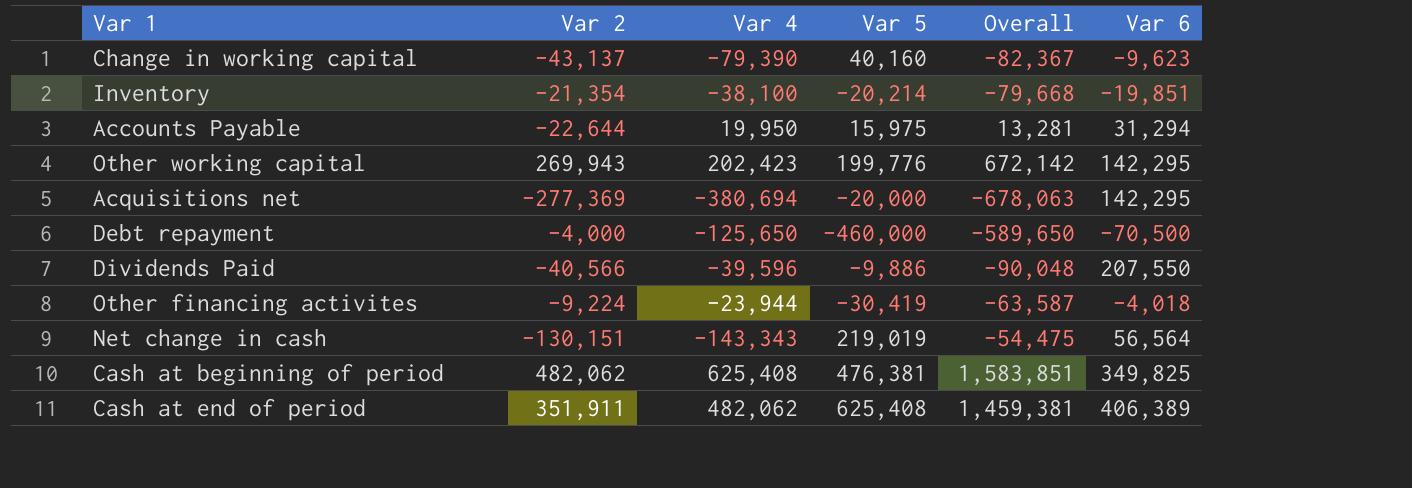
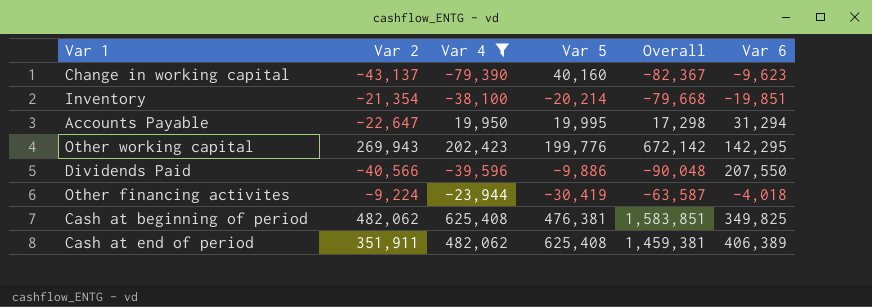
filter: none -> Var 4 >= -79,390
Accounts Payable | Var 2: -22,644 -> -22,647
Accounts Payable | Var 5: 15,975 -> 19,995
Accounts Payable | Overall: 13,281 -> 17,298

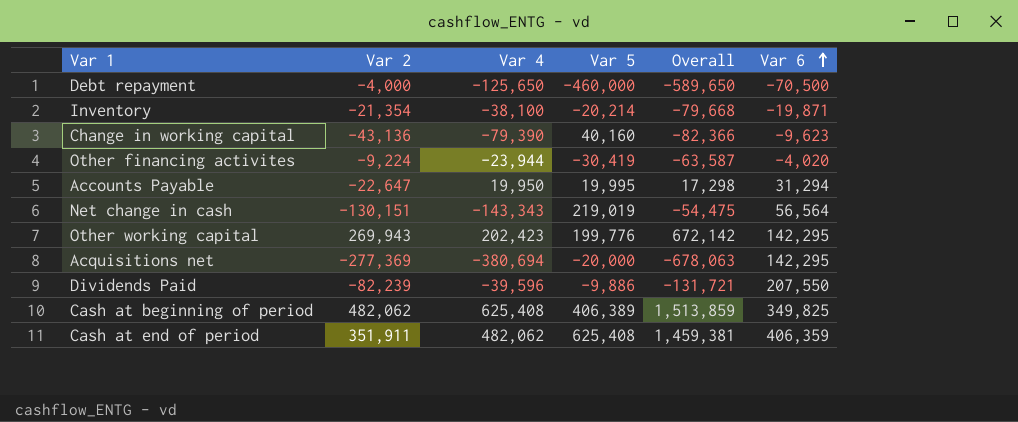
filter: Var 4 >= -79,390 -> none
row order: none -> Var 6 ascending
Inventory | Var 6: -19,851 -> -19,871
Change in working capital | Var 2: -43,137 -> -43,136
Change in working capital | Overall: -82,367 -> -82,366
Other financing activites | Var 6: -4,018 -> -4,020
Dividends Paid | Var 2: -40,566 -> -82,239
Dividends Paid | Overall: -90,048 -> -131,721
Cash at beginning of period | Var 5: 476,381 -> 406,389
Cash at beginning of period | Overall: 1,583,851 -> 1,513,859
Cash at end of period | Var 6: 406,389 -> 406,359

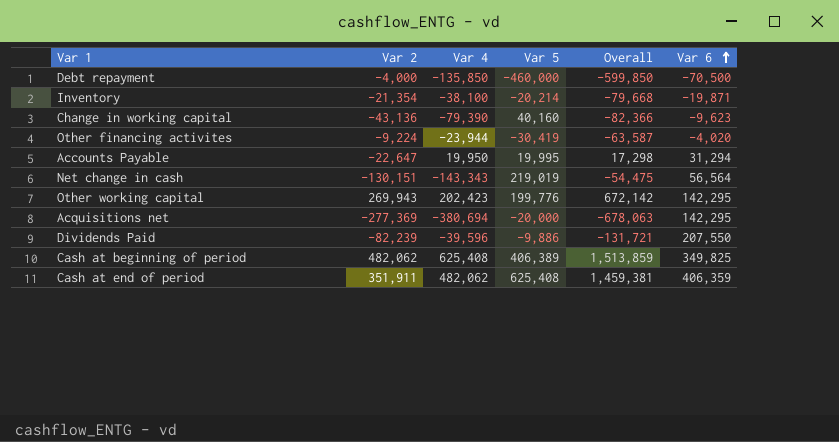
Debt repayment | Var 4: -125,650 -> -135,850
Debt repayment | Overall: -589,650 -> -599,850

